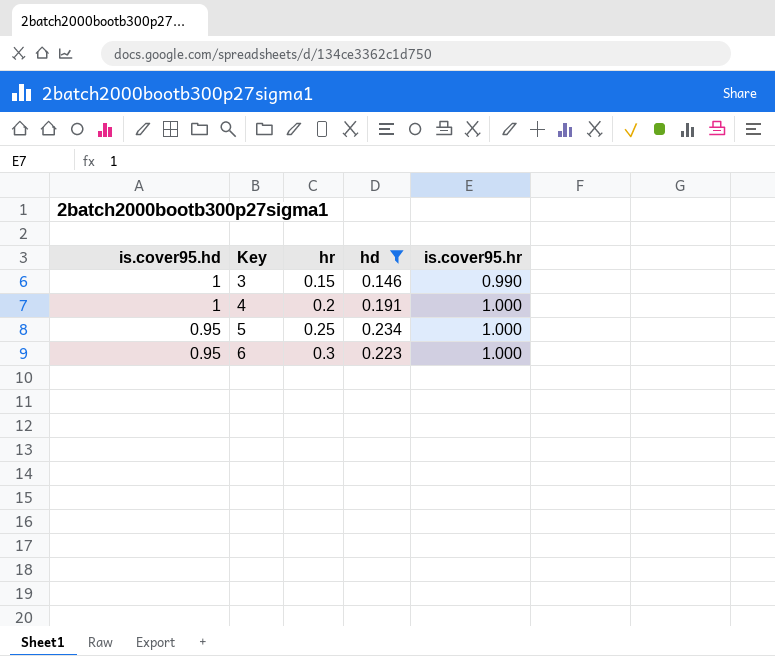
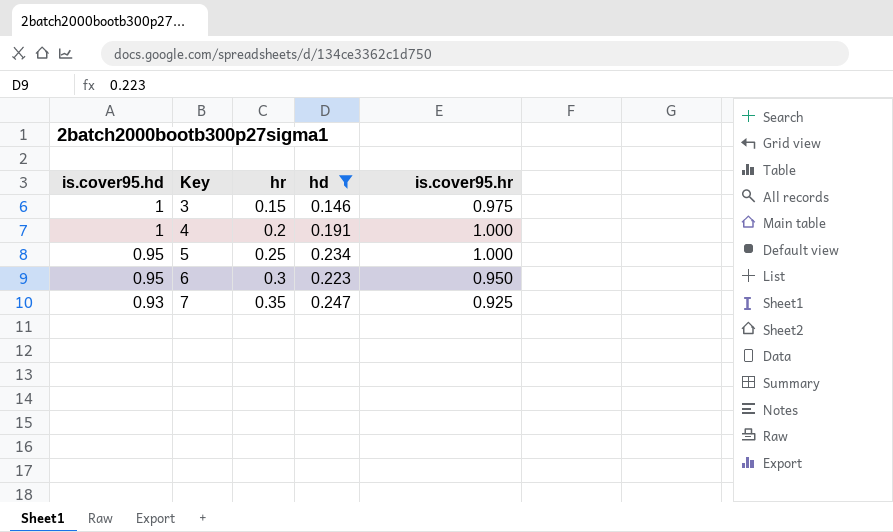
3 | is.cover95.hr: 0.990 -> 0.975
6 | is.cover95.hr: 1.000 -> 0.950
row 7: none -> 0.93 | 0.35 | 0.247 | 0.925

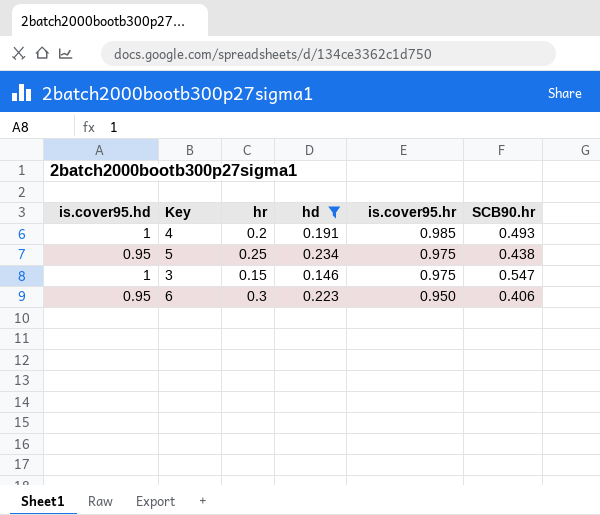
row order: is.cover95.hd descending -> is.cover95.hr descending
column SCB90.hr | position: none -> 6
row 7: 0.93 | 0.35 | 0.247 | 0.925 -> none
4 | is.cover95.hr: 1.000 -> 0.985
5 | is.cover95.hr: 1.000 -> 0.975

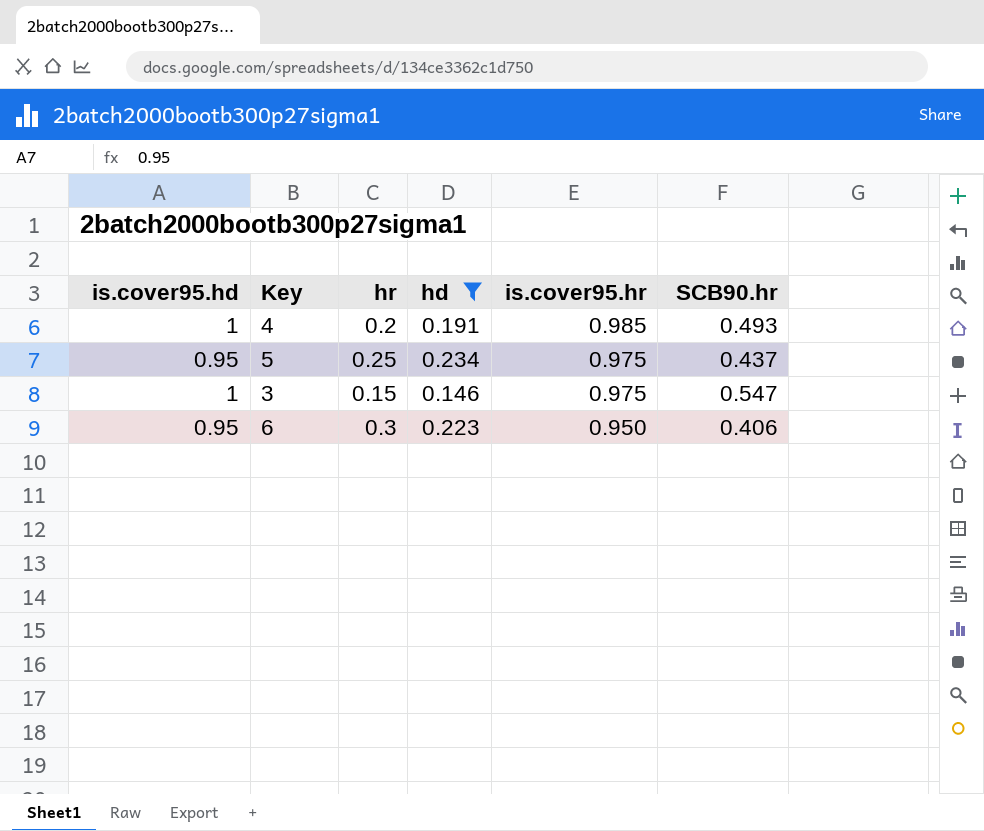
5 | SCB90.hr: 0.438 -> 0.437

